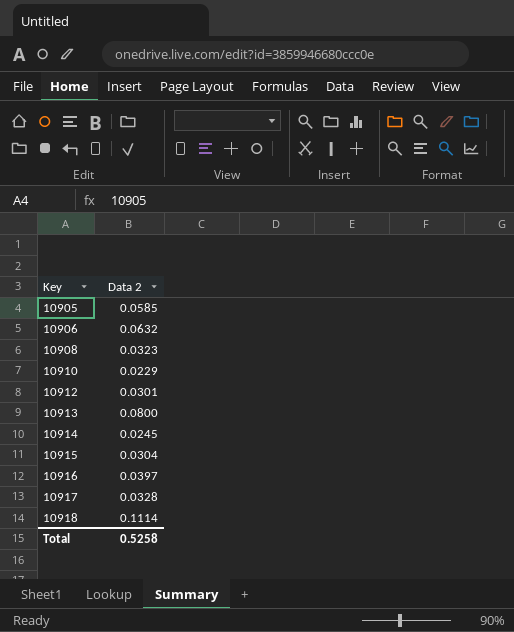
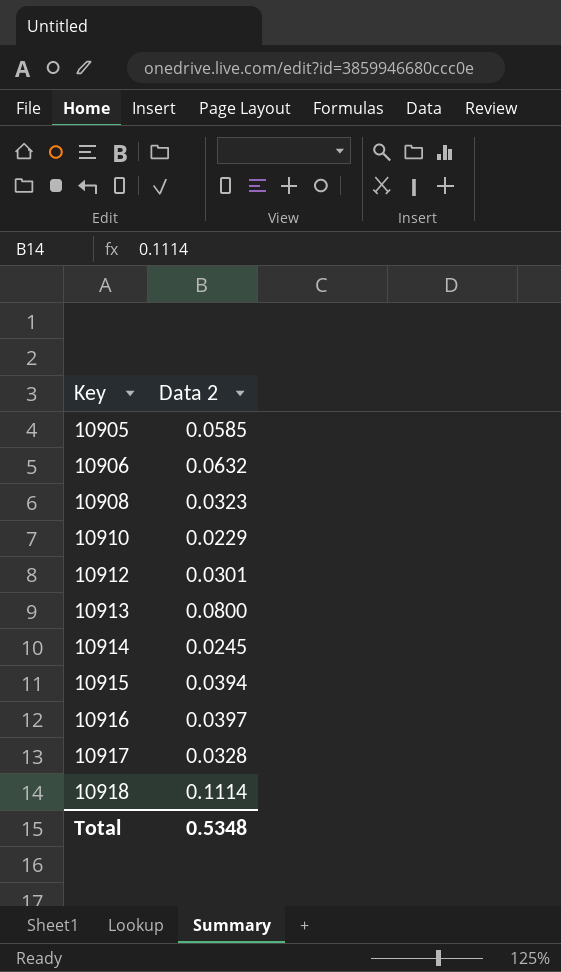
10915 | Data 2: 0.0304 -> 0.0394
Total | Data 2: 0.5258 -> 0.5348

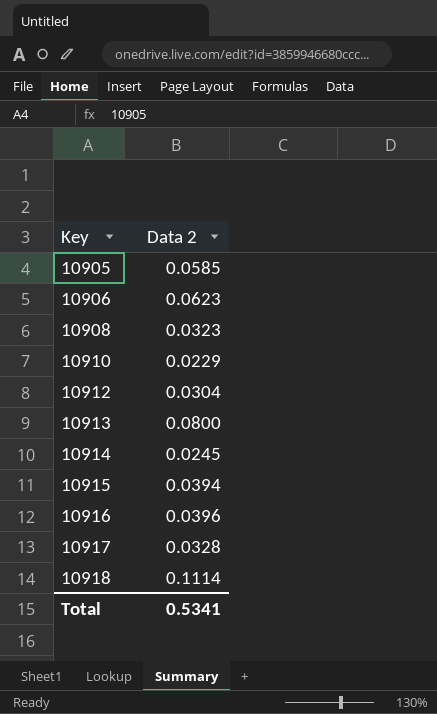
10906 | Data 2: 0.0632 -> 0.0623
10912 | Data 2: 0.0301 -> 0.0304
10916 | Data 2: 0.0397 -> 0.0396
Total | Data 2: 0.5348 -> 0.5341

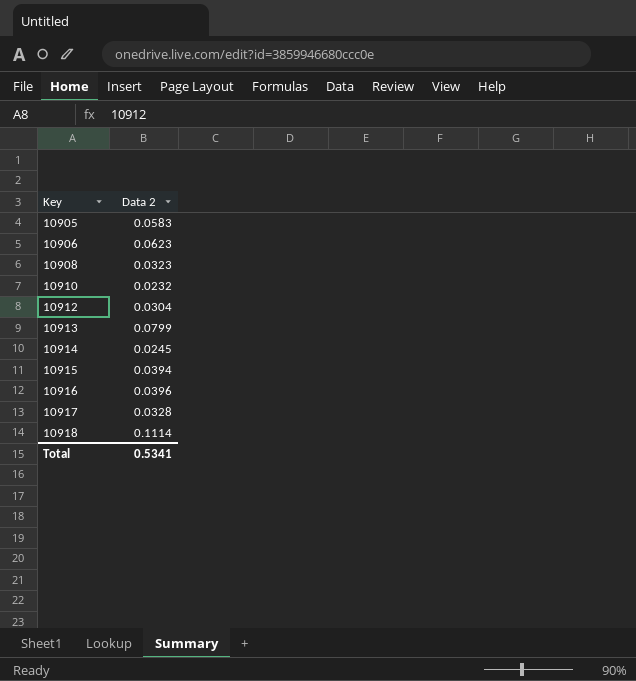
10905 | Data 2: 0.0585 -> 0.0583
10910 | Data 2: 0.0229 -> 0.0232
10913 | Data 2: 0.0800 -> 0.0799

